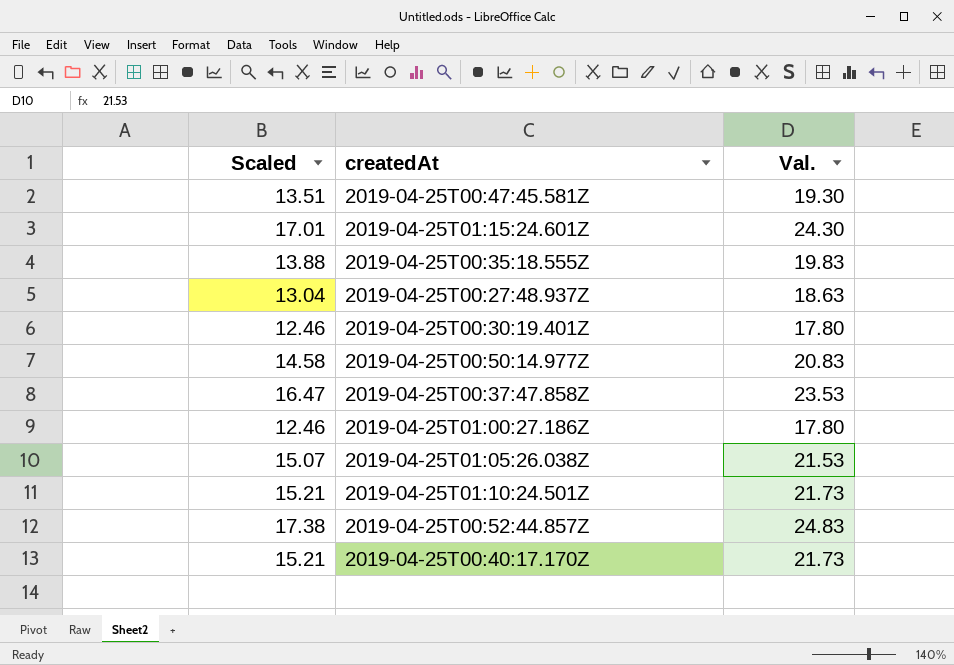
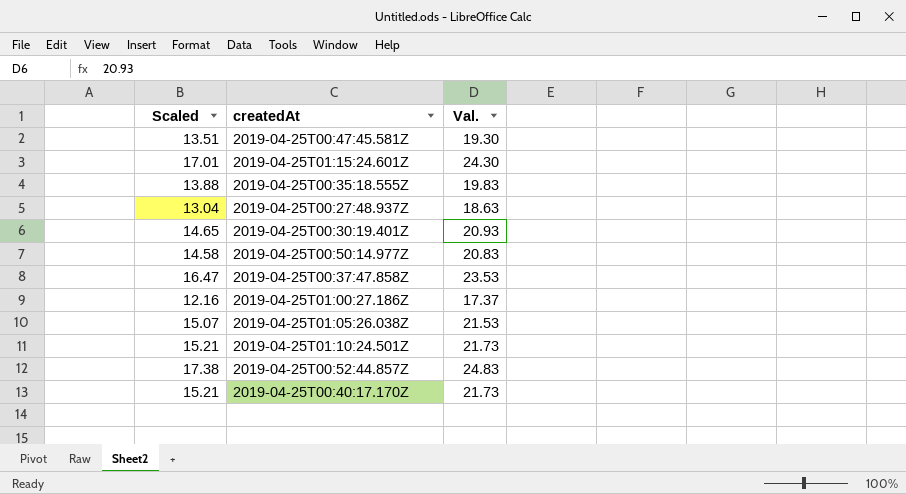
2019-04-25T00:30:19.401Z | Scaled: 12.46 -> 14.65
2019-04-25T00:30:19.401Z | Val.: 17.80 -> 20.93
2019-04-25T01:00:27.186Z | Scaled: 12.46 -> 12.16
2019-04-25T01:00:27.186Z | Val.: 17.80 -> 17.37

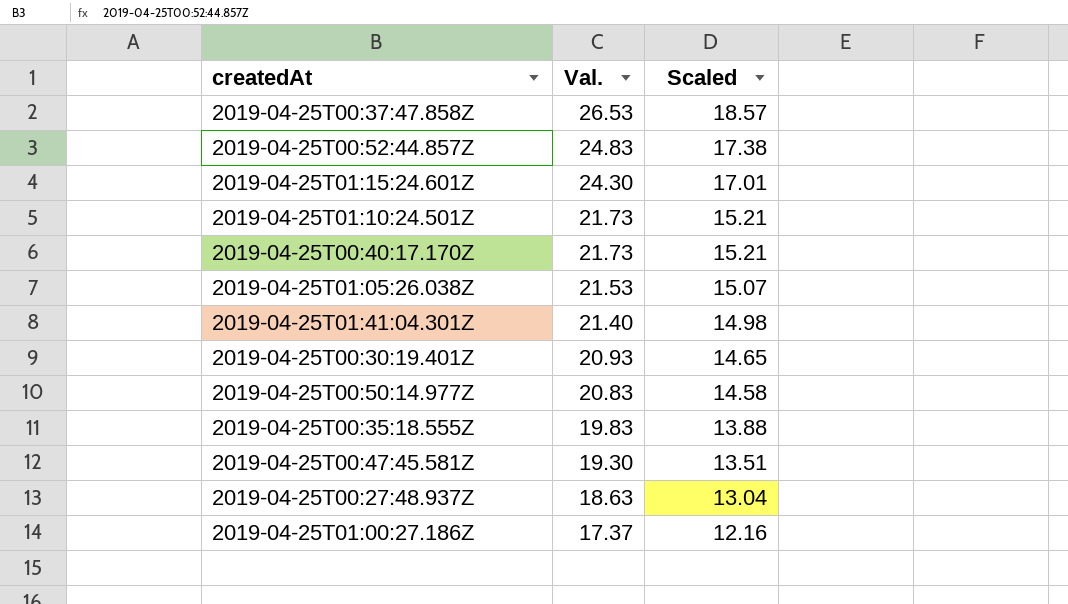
row order: none -> Val. descending
column Scaled | position: 1 -> 3
2019-04-25T00:37:47.858Z | Val.: 23.53 -> 26.53
2019-04-25T00:37:47.858Z | Scaled: 16.47 -> 18.57
row 2019-04-25T01:41:04.301Z: none -> 21.40 | 14.98

